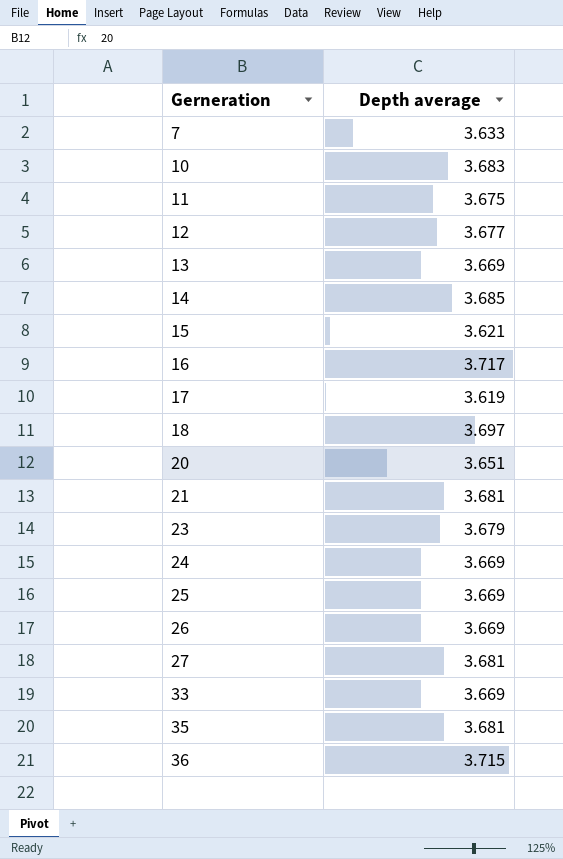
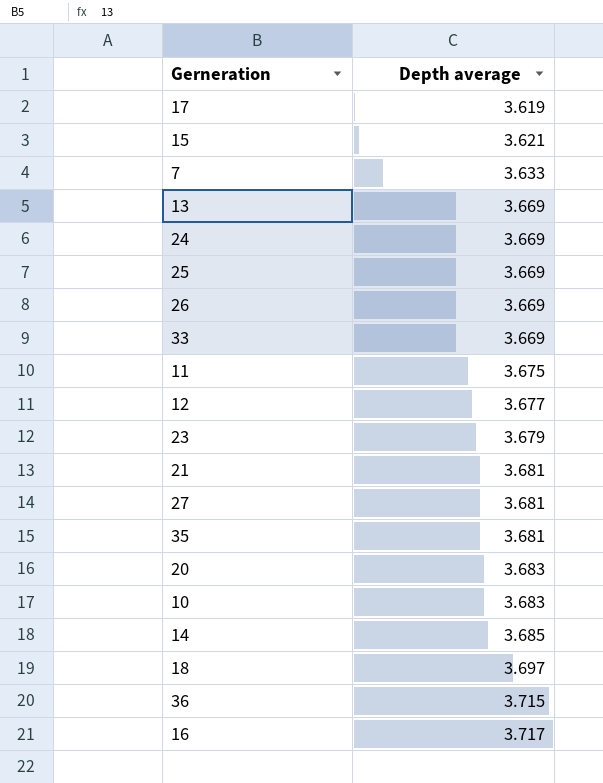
row order: Gerneration ascending -> Depth average ascending
20 | Depth average: 3.651 -> 3.683

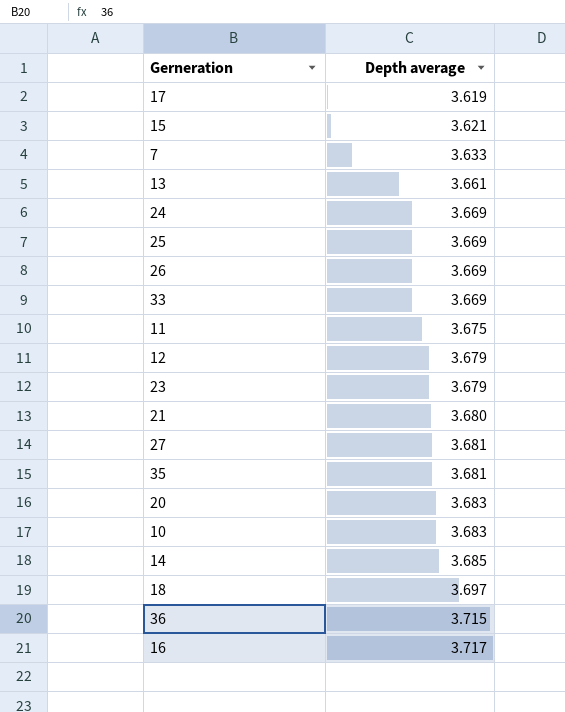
13 | Depth average: 3.669 -> 3.661
12 | Depth average: 3.677 -> 3.679
21 | Depth average: 3.681 -> 3.680

